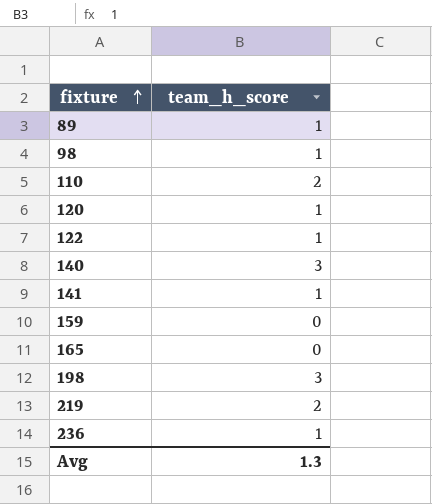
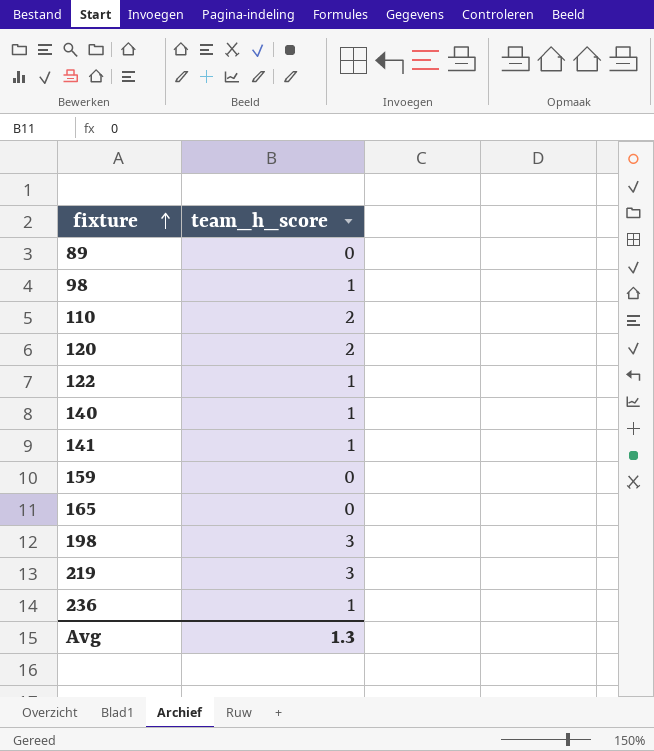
89 | team_h_score: 1 -> 0
120 | team_h_score: 1 -> 2
140 | team_h_score: 3 -> 1
219 | team_h_score: 2 -> 3

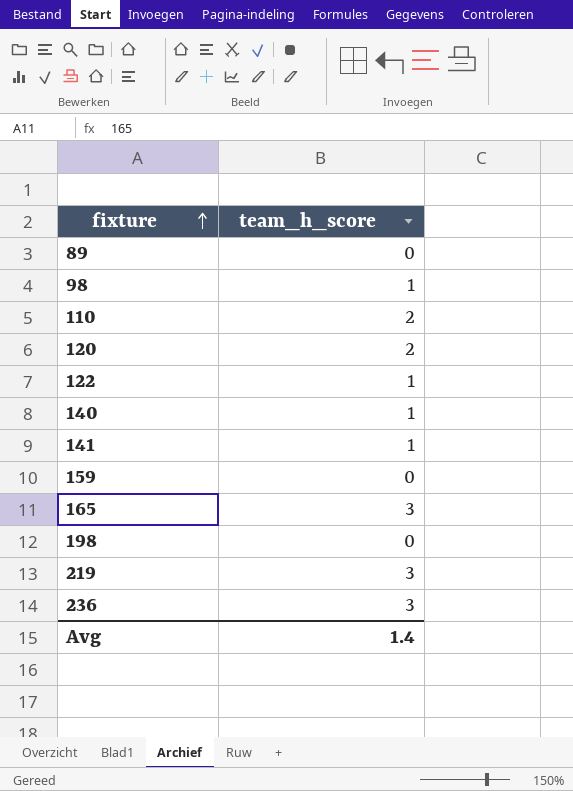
165 | team_h_score: 0 -> 3
198 | team_h_score: 3 -> 0
236 | team_h_score: 1 -> 3
Avg | team_h_score: 1.3 -> 1.4

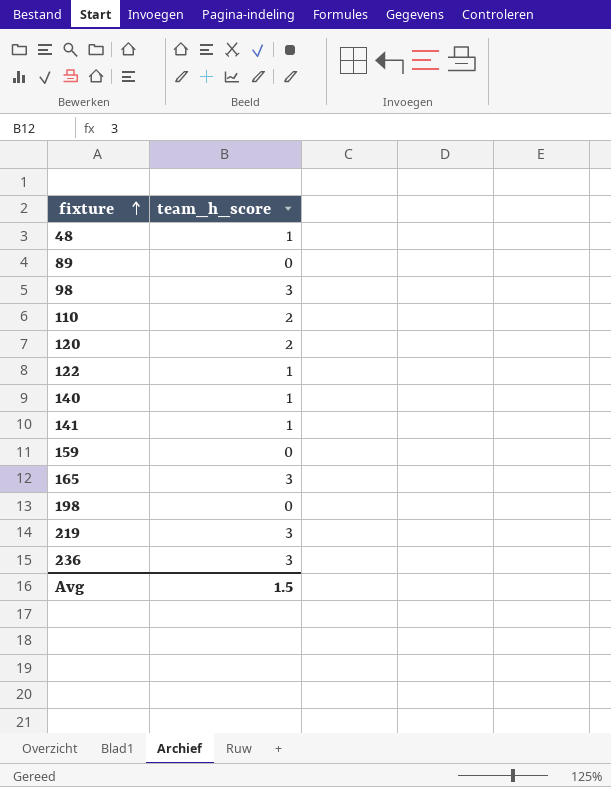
row 48: none -> 1
98 | team_h_score: 1 -> 3
Avg | team_h_score: 1.4 -> 1.5

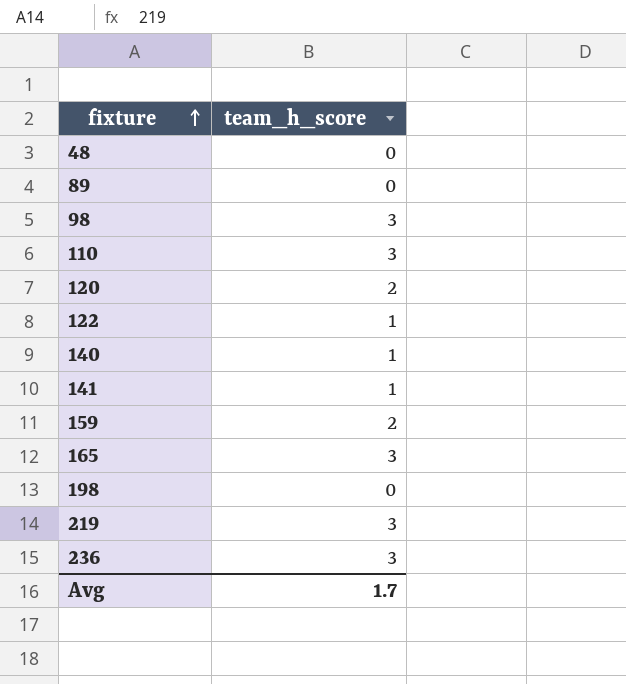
48 | team_h_score: 1 -> 0
110 | team_h_score: 2 -> 3
159 | team_h_score: 0 -> 2
Avg | team_h_score: 1.5 -> 1.7

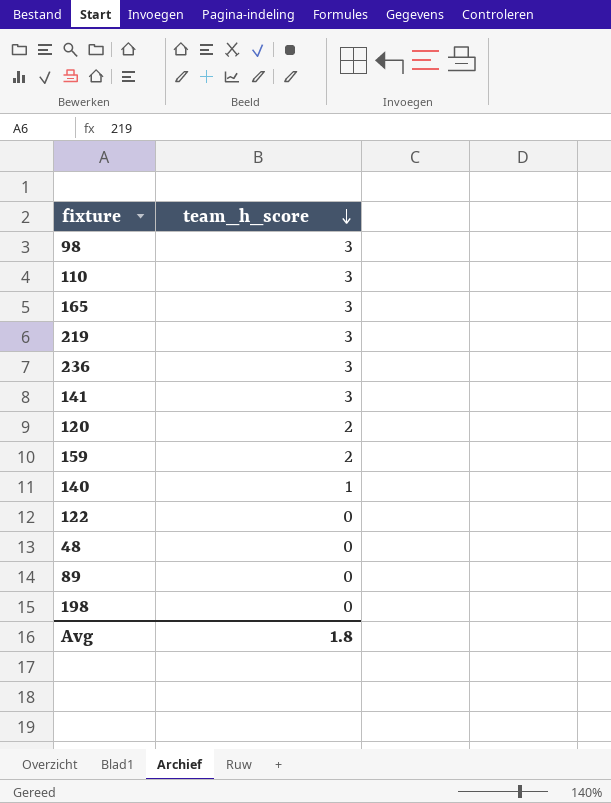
row order: fixture ascending -> team_h_score descending
141 | team_h_score: 1 -> 3
122 | team_h_score: 1 -> 0
Avg | team_h_score: 1.7 -> 1.8

